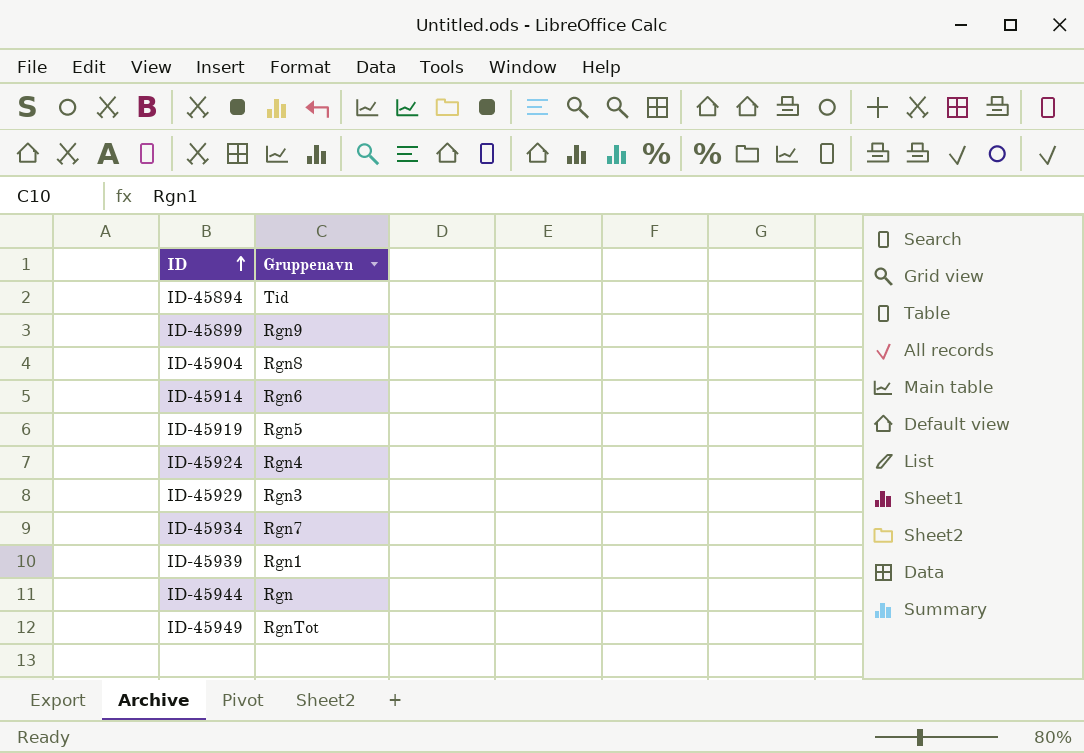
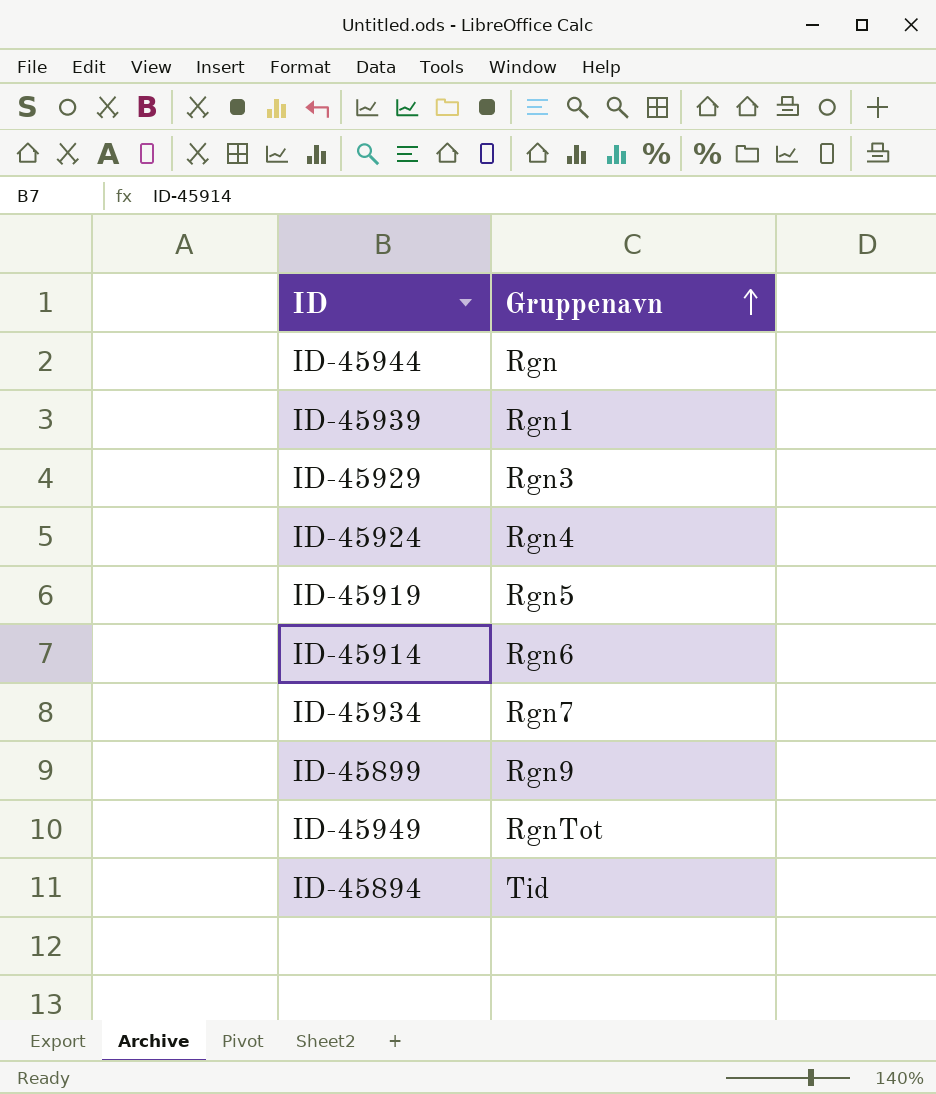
row order: ID ascending -> Gruppenavn ascending
row ID-45904: Rgn8 -> none

